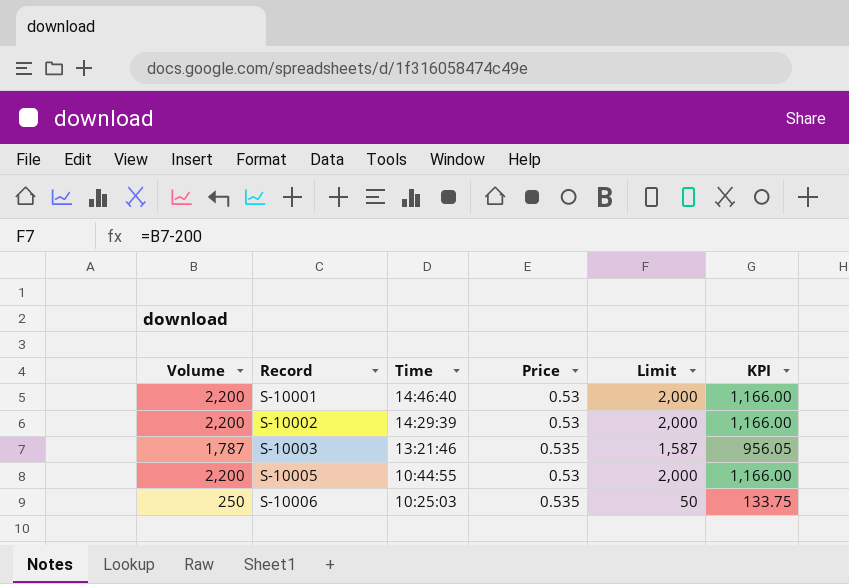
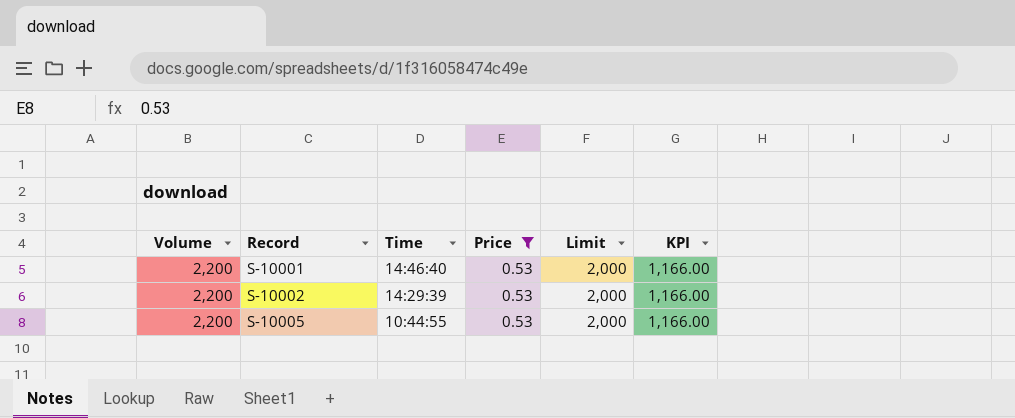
filter: none -> Price = 0.53

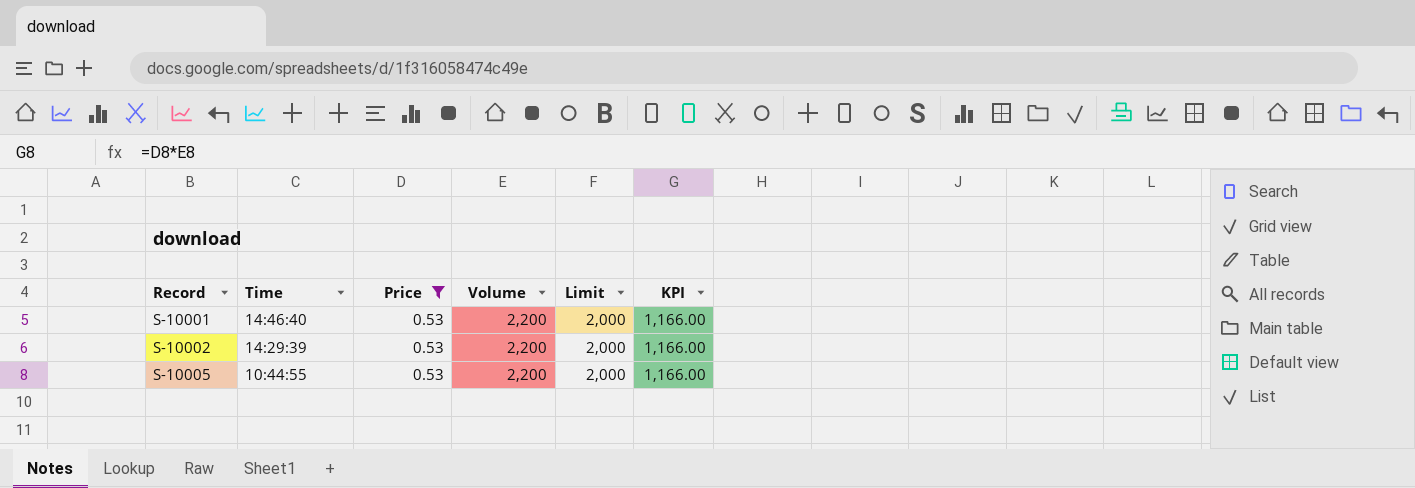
column Volume | position: 1 -> 4

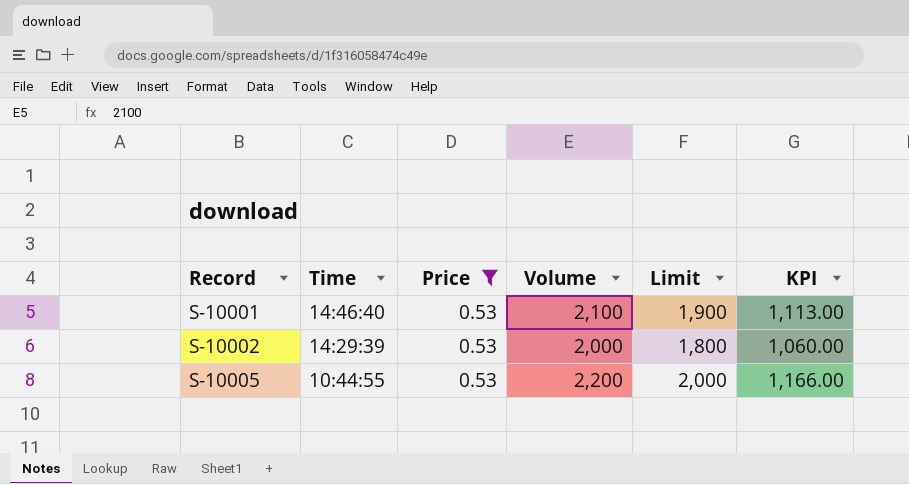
S-10001 | Volume: 2,200 -> 2,100
S-10001 | Limit: 2,000 -> 1,900
S-10001 | KPI: 1,166.00 -> 1,113.00
S-10002 | Volume: 2,200 -> 2,000
S-10002 | Limit: 2,000 -> 1,800
S-10002 | KPI: 1,166.00 -> 1,060.00

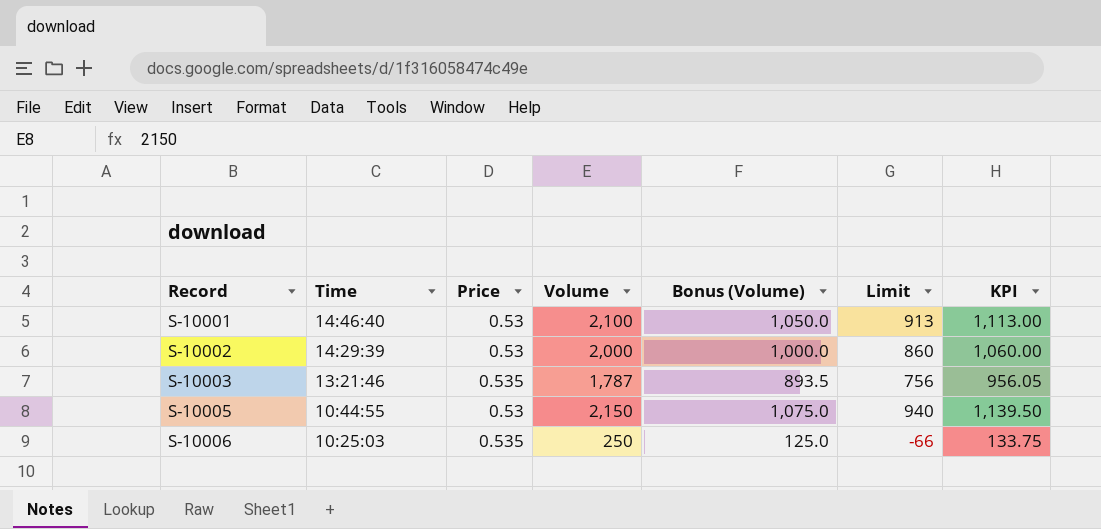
filter: Price = 0.53 -> none
column Bonus (Volume) | formula: none -> [Volume] * 0.5
column Limit | formula: [Volume] - 200 -> [KPI] - 200
S-10005 | Volume: 2,200 -> 2,150
S-10005 | KPI: 1,166.00 -> 1,139.50

